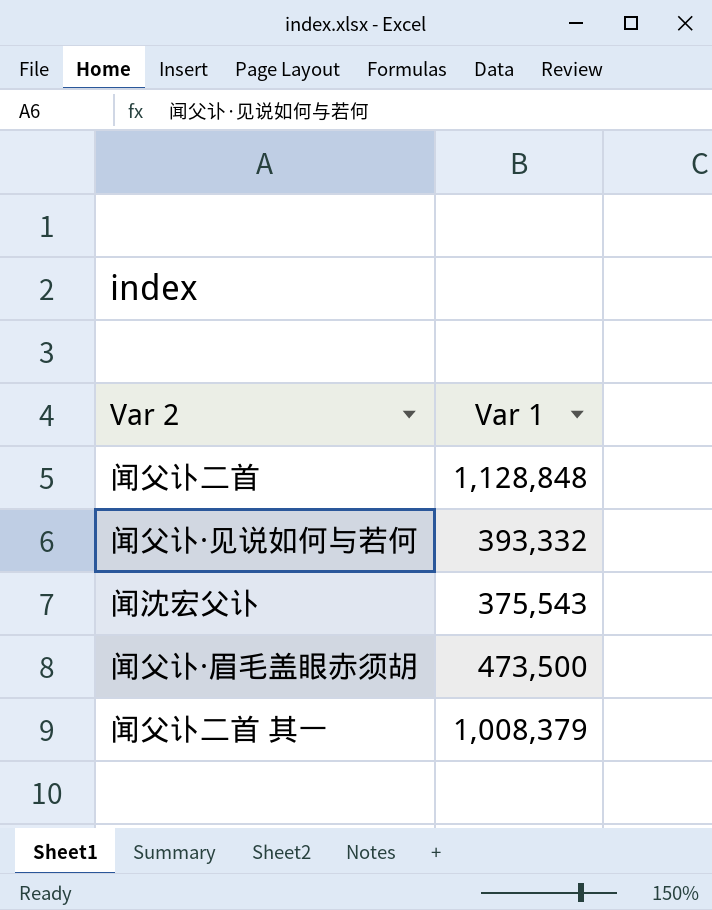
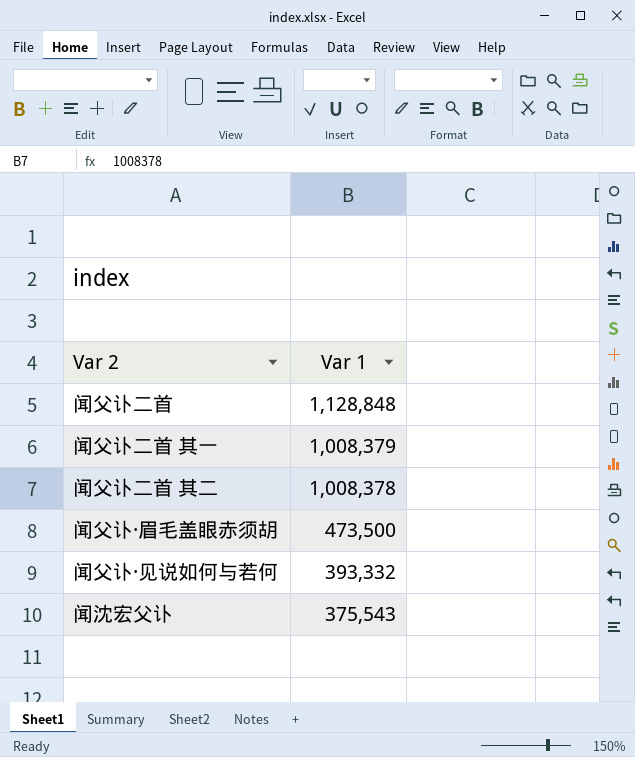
row order: none -> Var 1 descending
row 闻父讣二首 其二: none -> 1,008,378

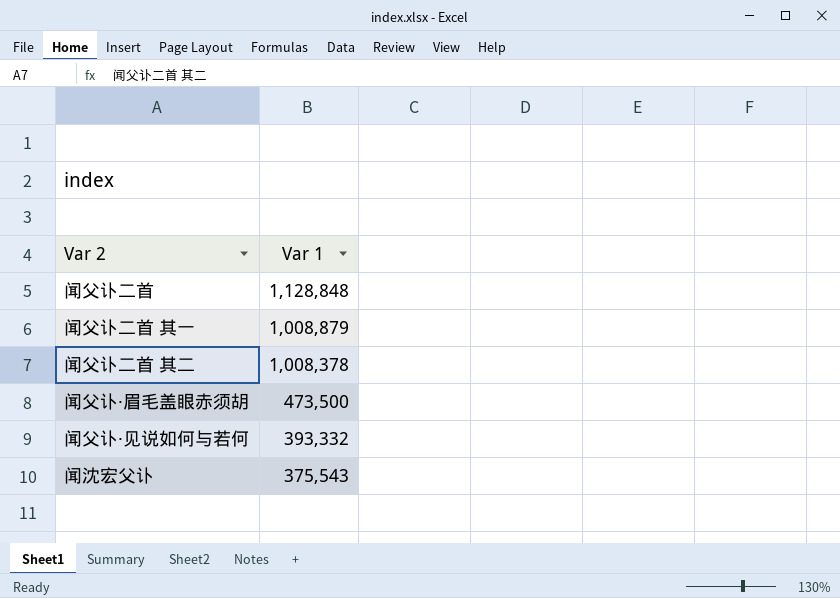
闻父讣二首 其一 | Var 1: 1,008,379 -> 1,008,879

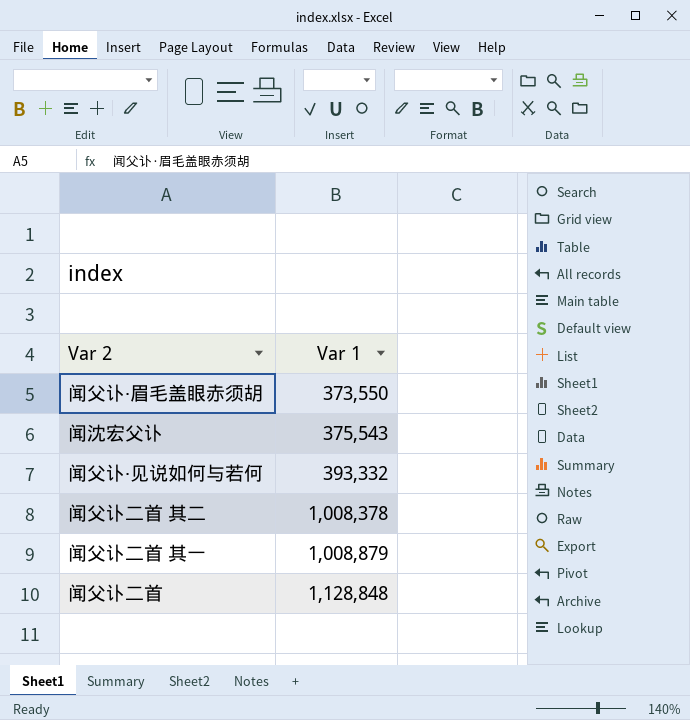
row order: Var 1 descending -> Var 1 ascending
闻父讣·眉毛盖眼赤须胡 | Var 1: 473,500 -> 373,550

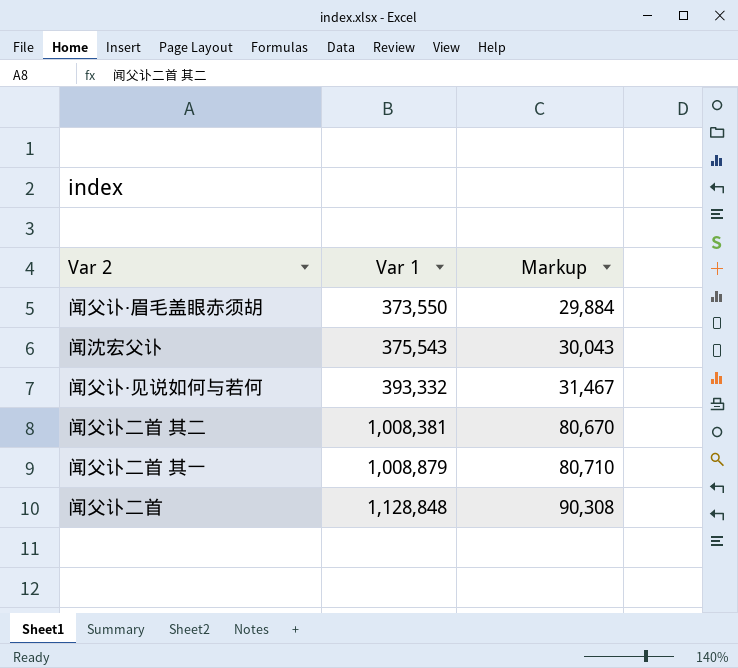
column Markup | formula: none -> [Var 1] * 0.08
闻父讣二首 其二 | Var 1: 1,008,378 -> 1,008,381

